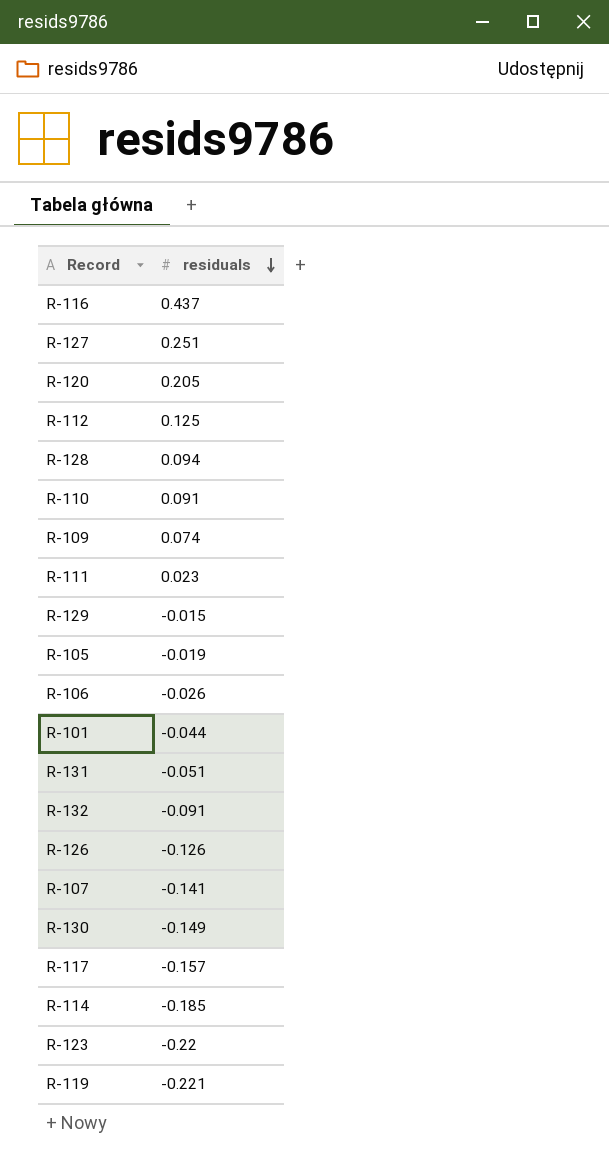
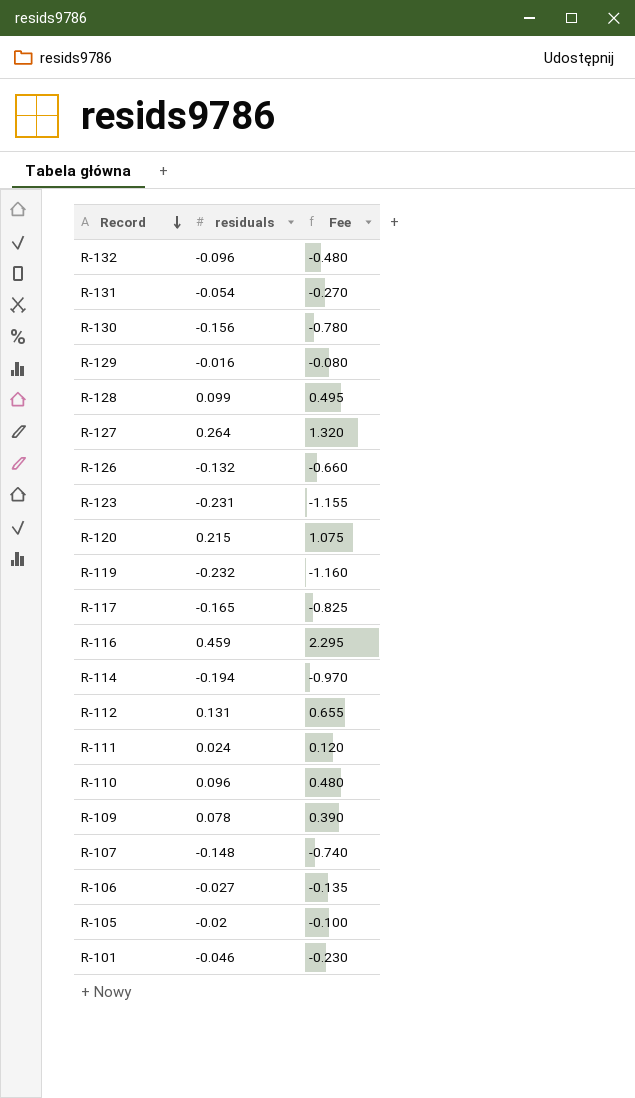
row order: residuals descending -> Record descending
column Fee | formula: none -> [residuals] * 5
R-132 | residuals: -0.091 -> -0.096
R-131 | residuals: -0.051 -> -0.054
R-130 | residuals: -0.149 -> -0.156
R-129 | residuals: -0.015 -> -0.016
R-128 | residuals: 0.094 -> 0.099
R-127 | residuals: 0.251 -> 0.264
R-126 | residuals: -0.126 -> -0.132
R-123 | residuals: -0.22 -> -0.231
R-120 | residuals: 0.205 -> 0.215
R-119 | residuals: -0.221 -> -0.232
R-117 | residuals: -0.157 -> -0.165
R-116 | residuals: 0.437 -> 0.459
R-114 | residuals: -0.185 -> -0.194
R-112 | residuals: 0.125 -> 0.131
R-111 | residuals: 0.023 -> 0.024
R-110 | residuals: 0.091 -> 0.096
R-109 | residuals: 0.074 -> 0.078
R-107 | residuals: -0.141 -> -0.148
R-106 | residuals: -0.026 -> -0.027
R-105 | residuals: -0.019 -> -0.02
R-101 | residuals: -0.044 -> -0.046

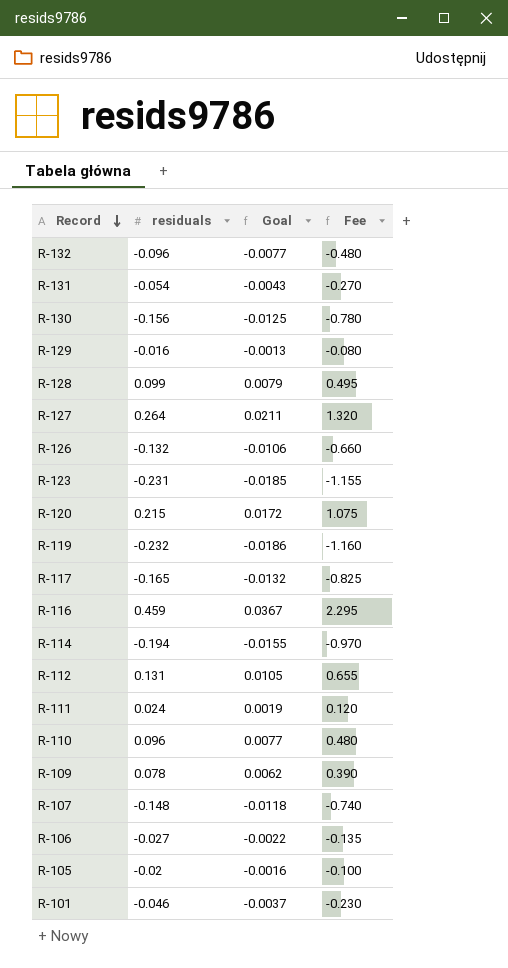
column Goal | formula: none -> [residuals] * 0.08

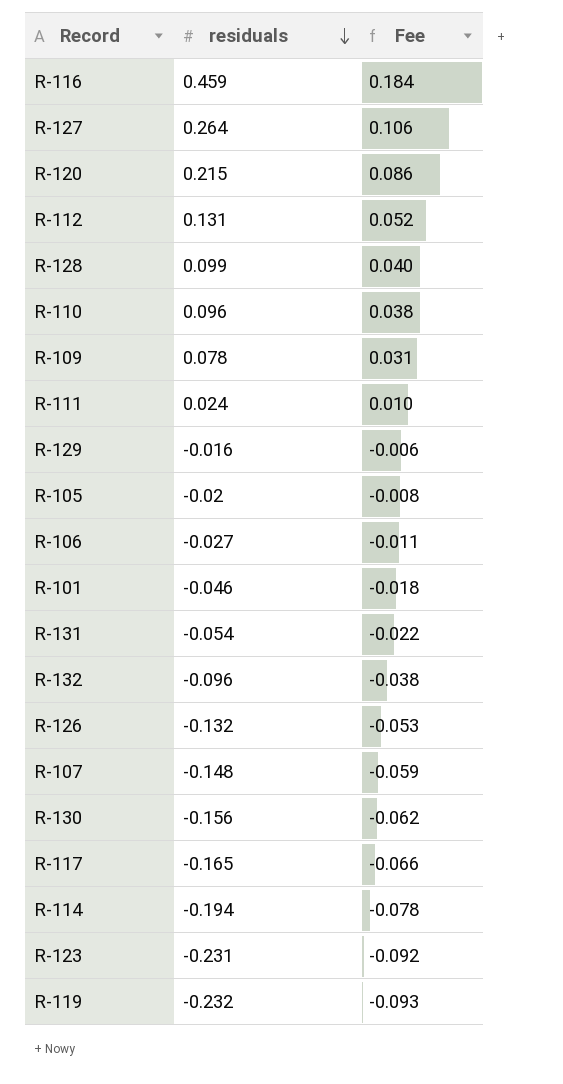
row order: Record descending -> residuals descending
column Goal | formula: [residuals] * 0.08 -> none
column Fee | formula: [residuals] * 5 -> [residuals] * 0.4

